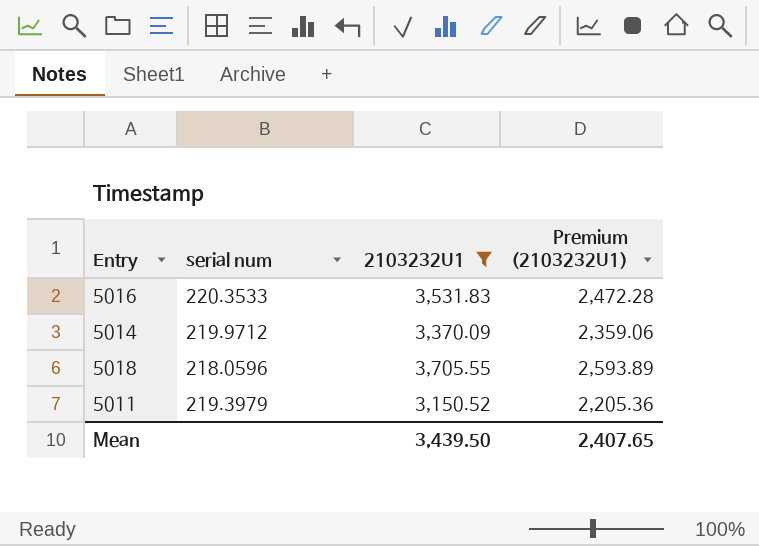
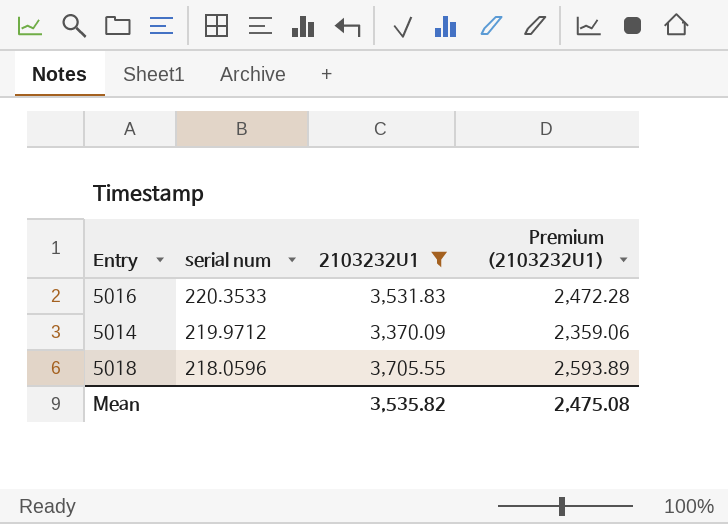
row 5011: 219.3979 | 3,150.52 | 2,205.36 -> none
Mean | 2103232U1: 3,439.50 -> 3,535.82
Mean | Premium (2103232U1): 2,407.65 -> 2,475.08

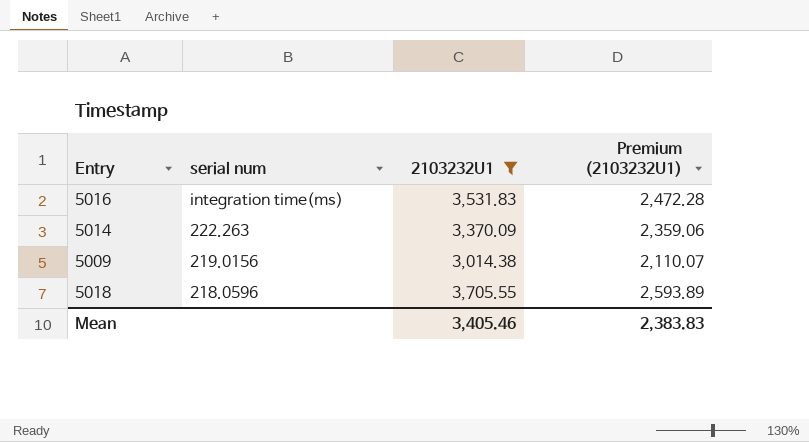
5016 | serial num: 220.3533 -> integration time(ms)
5014 | serial num: 219.9712 -> 222.263
row 5009: none -> 219.0156 | 3,014.38 | 2,110.07
Mean | 2103232U1: 3,535.82 -> 3,405.46
Mean | Premium (2103232U1): 2,475.08 -> 2,383.83

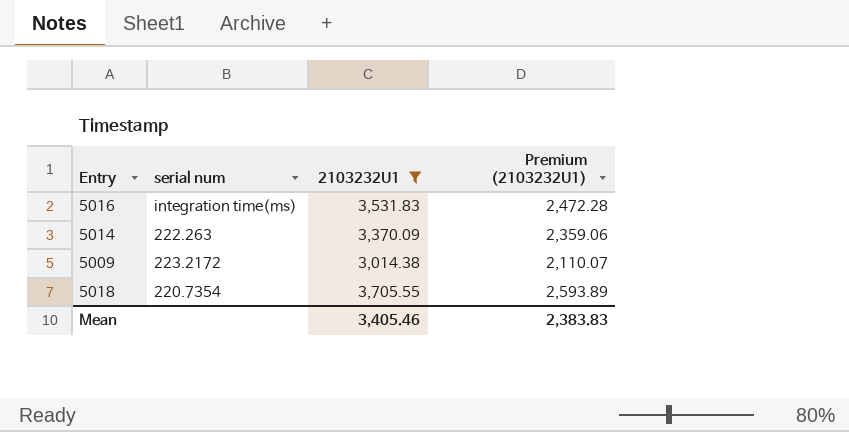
5009 | serial num: 219.0156 -> 223.2172
5018 | serial num: 218.0596 -> 220.7354

